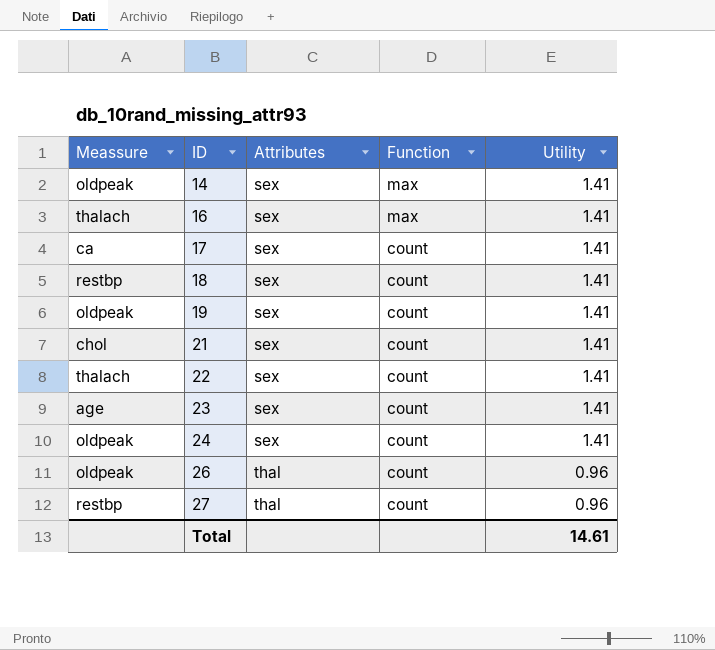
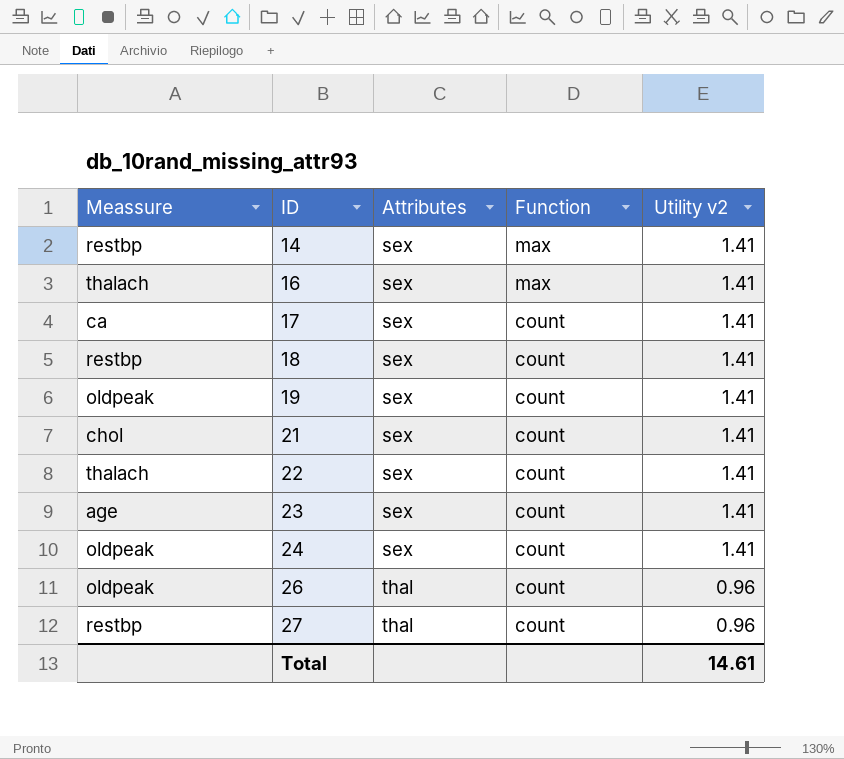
column name: Utility -> Utility v2
14 | Meassure: oldpeak -> restbp

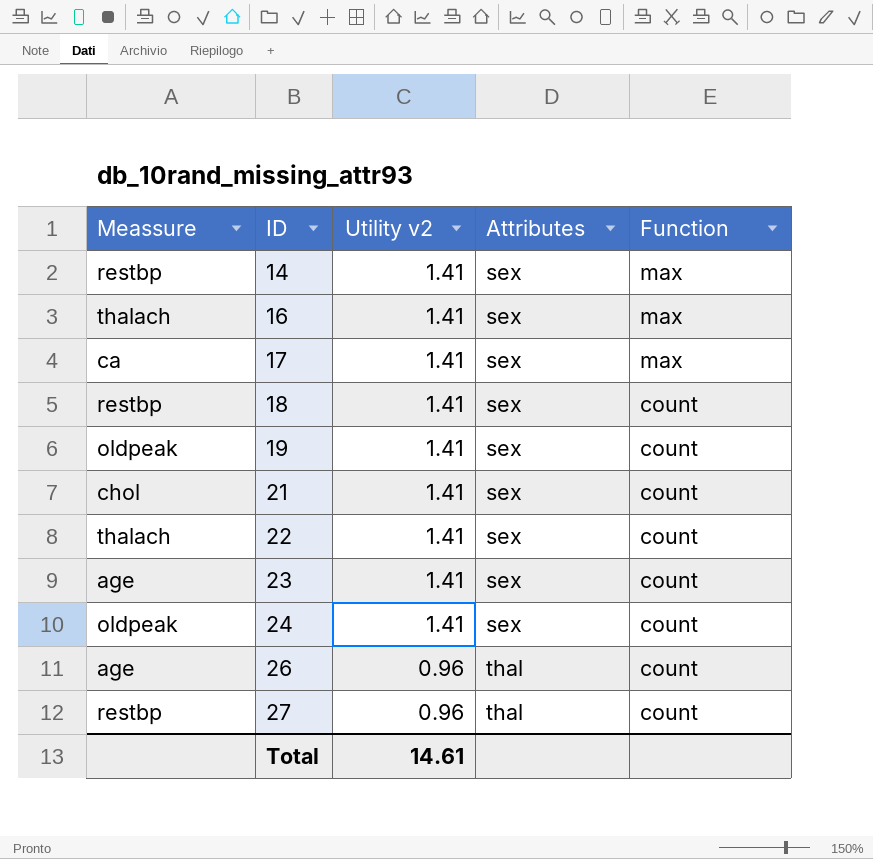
column Utility v2 | position: 5 -> 3
17 | Function: count -> max
26 | Meassure: oldpeak -> age

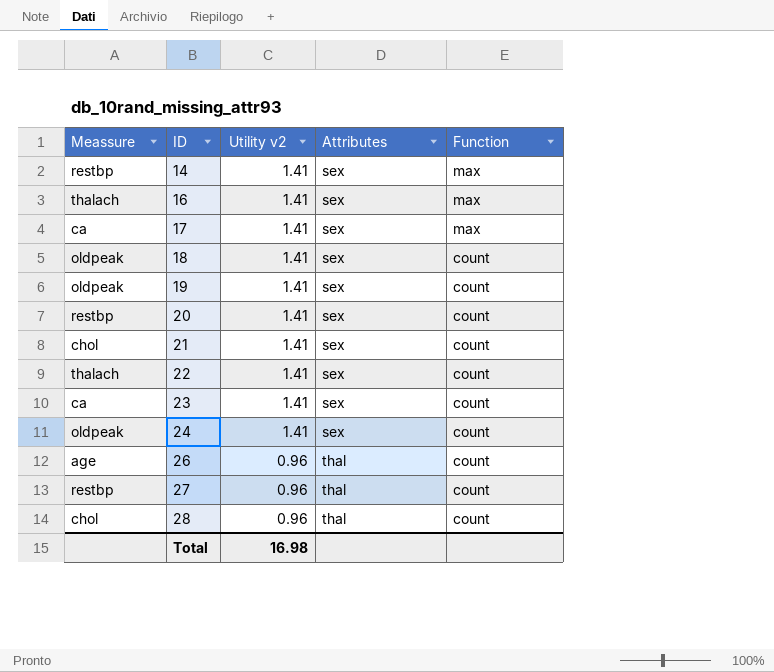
18 | Meassure: restbp -> oldpeak
row 20: none -> restbp | 1.41 | sex | count
23 | Meassure: age -> ca
row 28: none -> chol | 0.96 | thal | count
Total | Utility v2: 14.61 -> 16.98

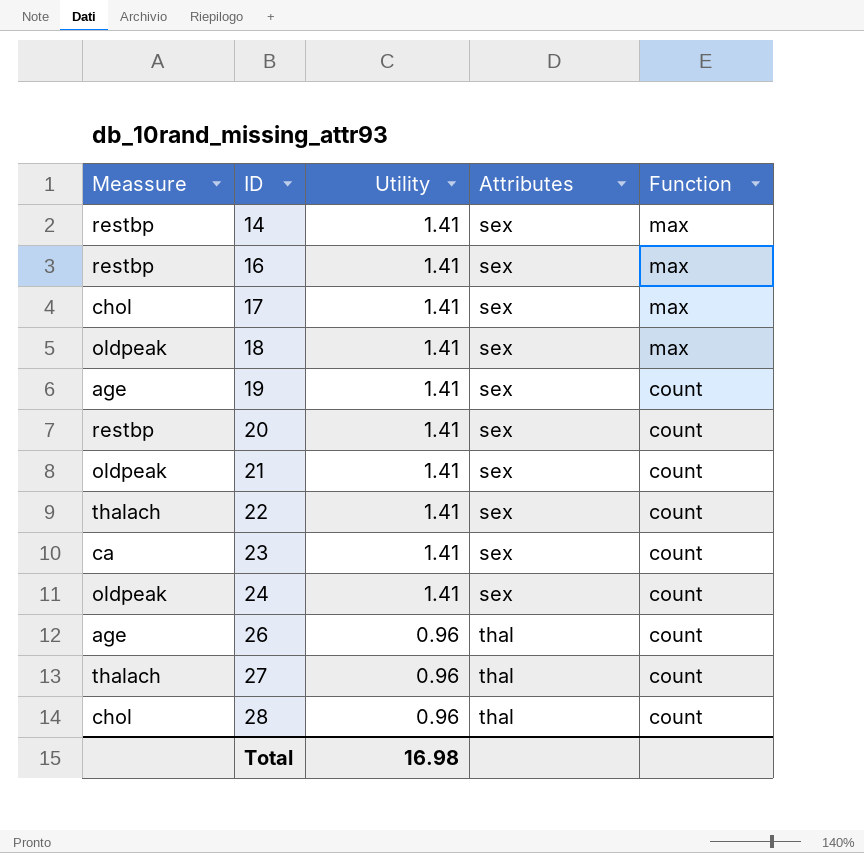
column name: Utility v2 -> Utility
16 | Meassure: thalach -> restbp
17 | Meassure: ca -> chol
18 | Function: count -> max
19 | Meassure: oldpeak -> age
21 | Meassure: chol -> oldpeak
27 | Meassure: restbp -> thalach

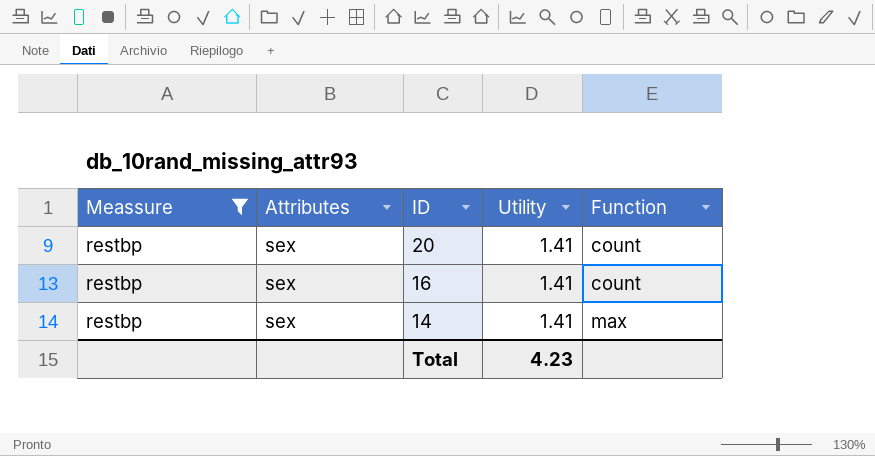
filter: none -> Meassure = restbp
row order: ID ascending -> ID descending
column Attributes | position: 4 -> 2
16 | Function: max -> count
Total | Utility: 16.98 -> 4.23

